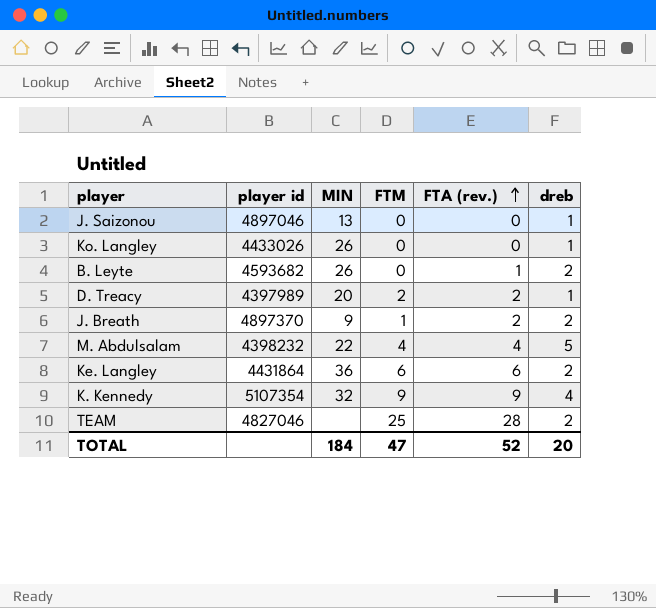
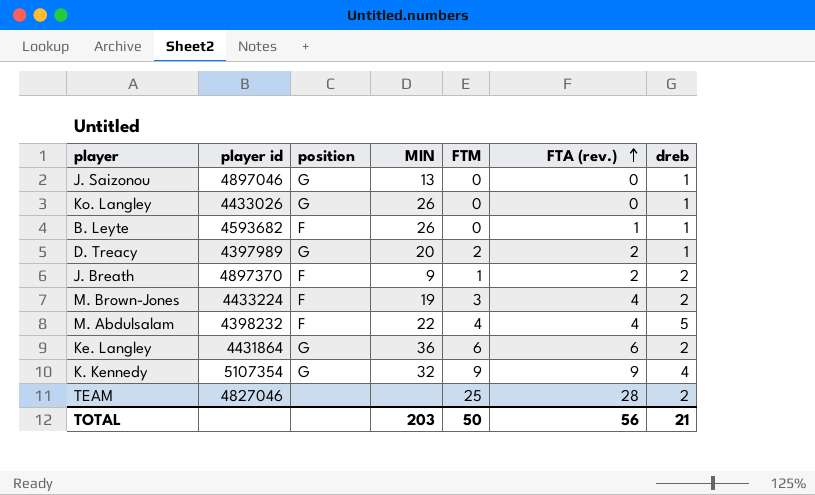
column position | position: none -> 3
B. Leyte | dreb: 2 -> 1
row M. Brown-Jones: none -> 4433224 | F | 19 | 3 | 4 | 2
TOTAL | MIN: 184 -> 203
TOTAL | FTM: 47 -> 50
TOTAL | FTA (rev.): 52 -> 56
TOTAL | dreb: 20 -> 21

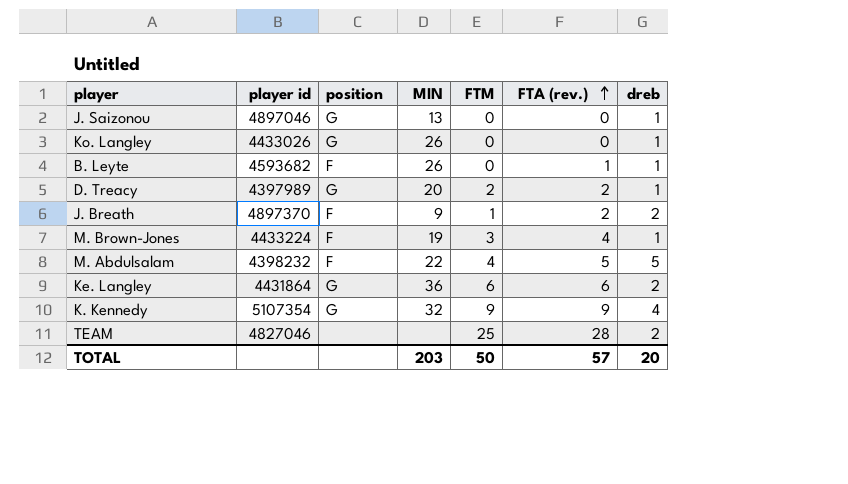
M. Brown-Jones | dreb: 2 -> 1
M. Abdulsalam | FTA (rev.): 4 -> 5
TOTAL | FTA (rev.): 56 -> 57
TOTAL | dreb: 21 -> 20

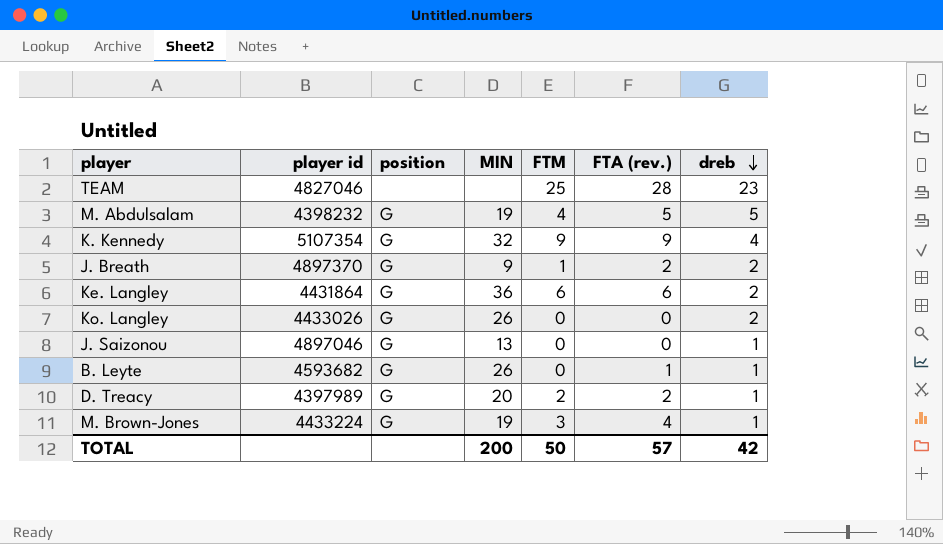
row order: FTA (rev.) ascending -> dreb descending
TEAM | dreb: 2 -> 23
M. Abdulsalam | position: F -> G
M. Abdulsalam | MIN: 22 -> 19
J. Breath | position: F -> G
Ko. Langley | dreb: 1 -> 2
B. Leyte | position: F -> G
M. Brown-Jones | position: F -> G
TOTAL | MIN: 203 -> 200
TOTAL | dreb: 20 -> 42

